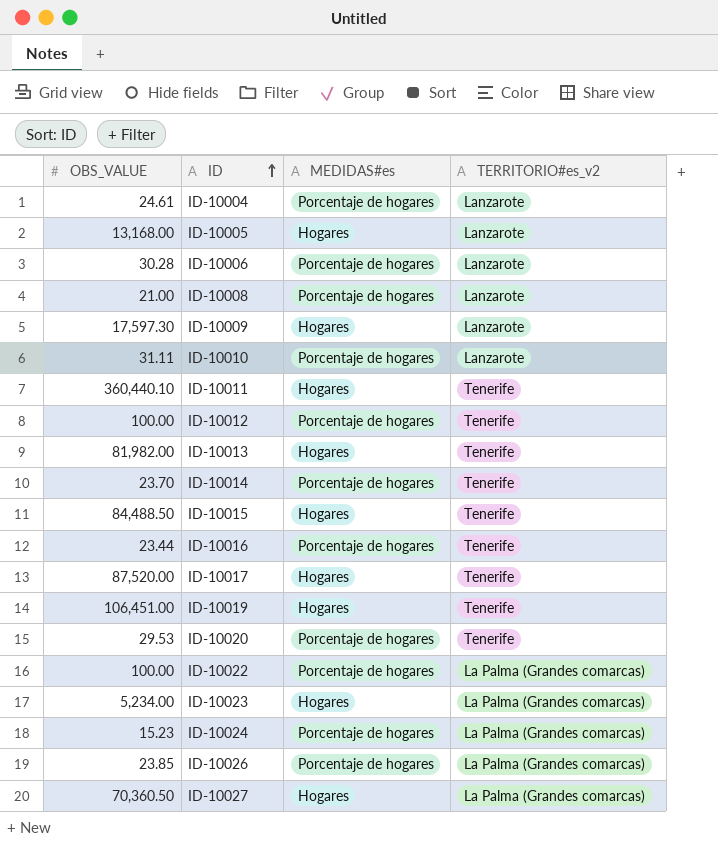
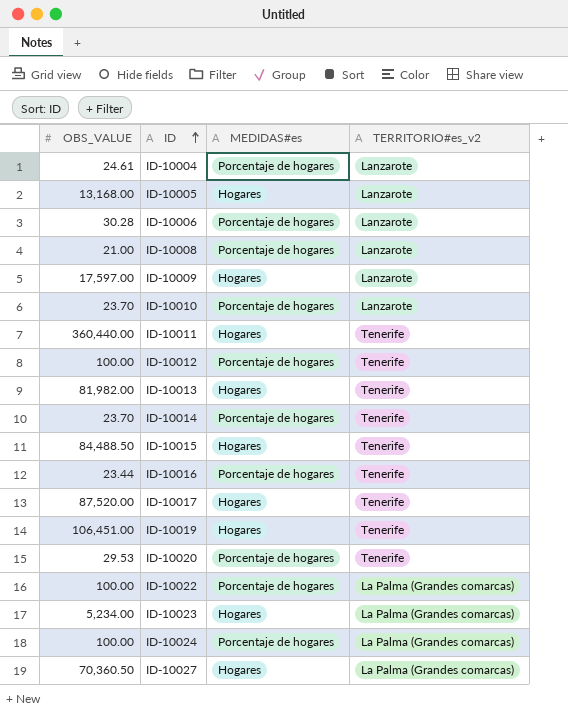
row ID-10026: 23.85 | Porcentaje de hogares | La Palma (Grandes comarcas) -> none
ID-10009 | OBS_VALUE: 17,597.30 -> 17,597.00
ID-10010 | OBS_VALUE: 31.11 -> 23.70
ID-10011 | OBS_VALUE: 360,440.10 -> 360,440.00
ID-10024 | OBS_VALUE: 15.23 -> 100.00

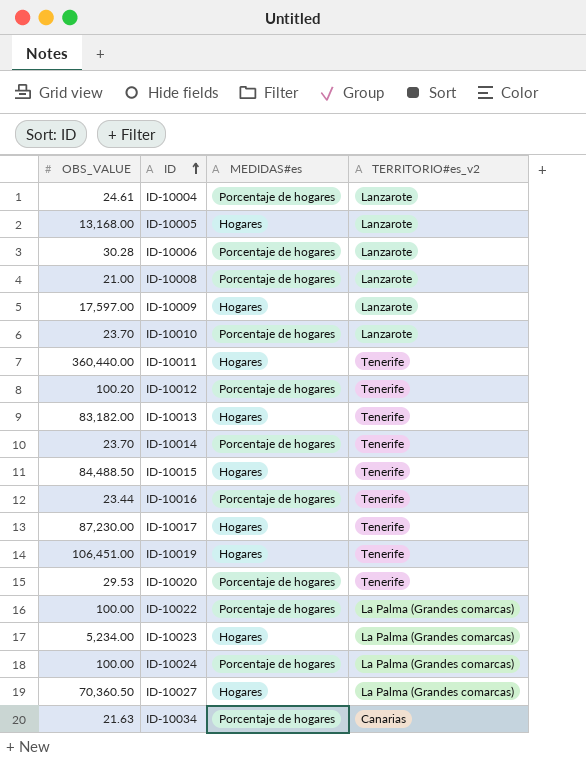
ID-10012 | OBS_VALUE: 100.00 -> 100.20
ID-10013 | OBS_VALUE: 81,982.00 -> 83,182.00
ID-10017 | OBS_VALUE: 87,520.00 -> 87,230.00
row ID-10034: none -> 21.63 | Porcentaje de hogares | Canarias

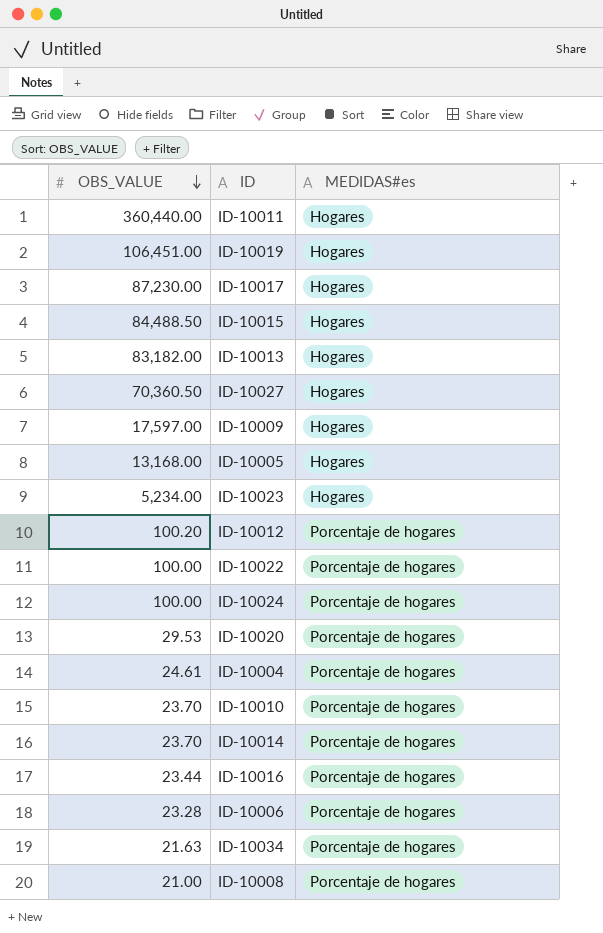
row order: ID ascending -> OBS_VALUE descending
column TERRITORIO#es_v2 | position: 4 -> none
ID-10006 | OBS_VALUE: 30.28 -> 23.28

